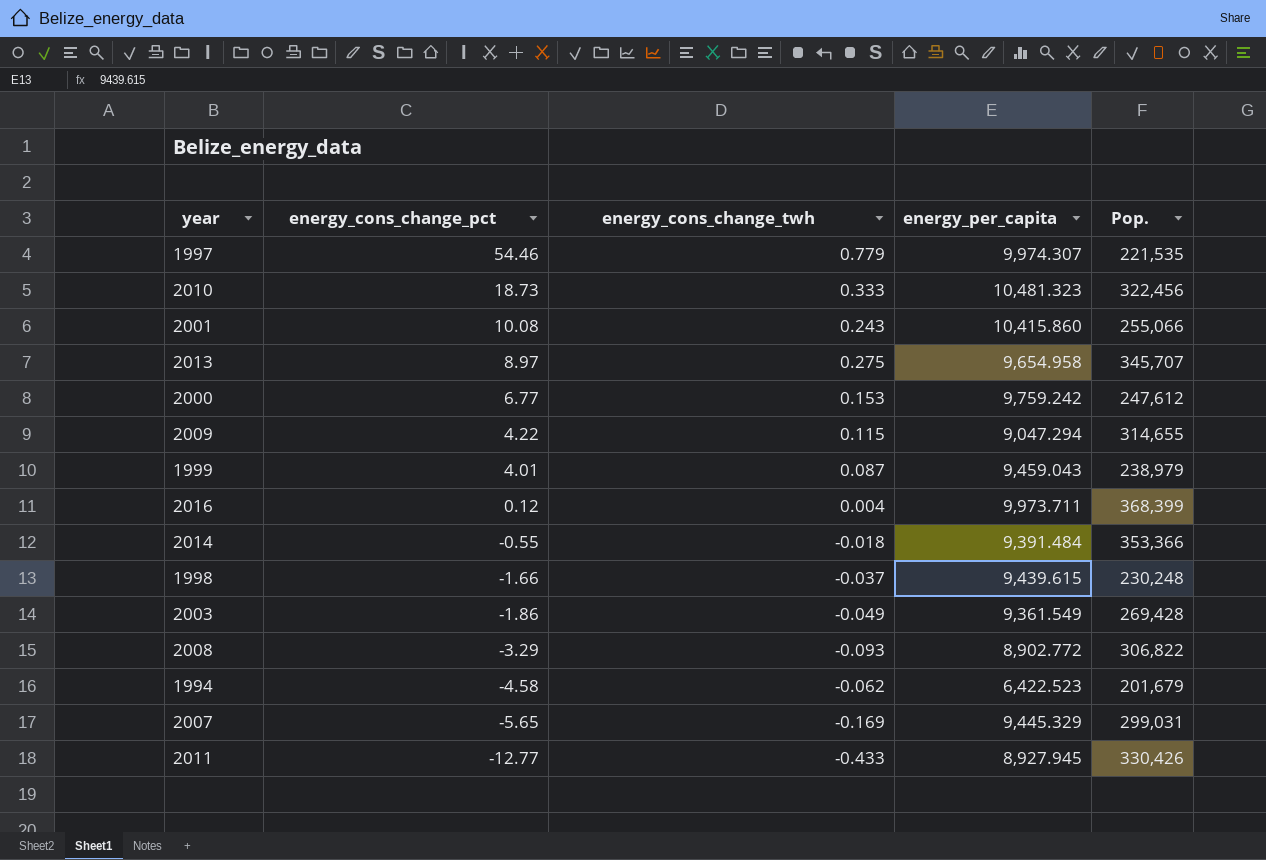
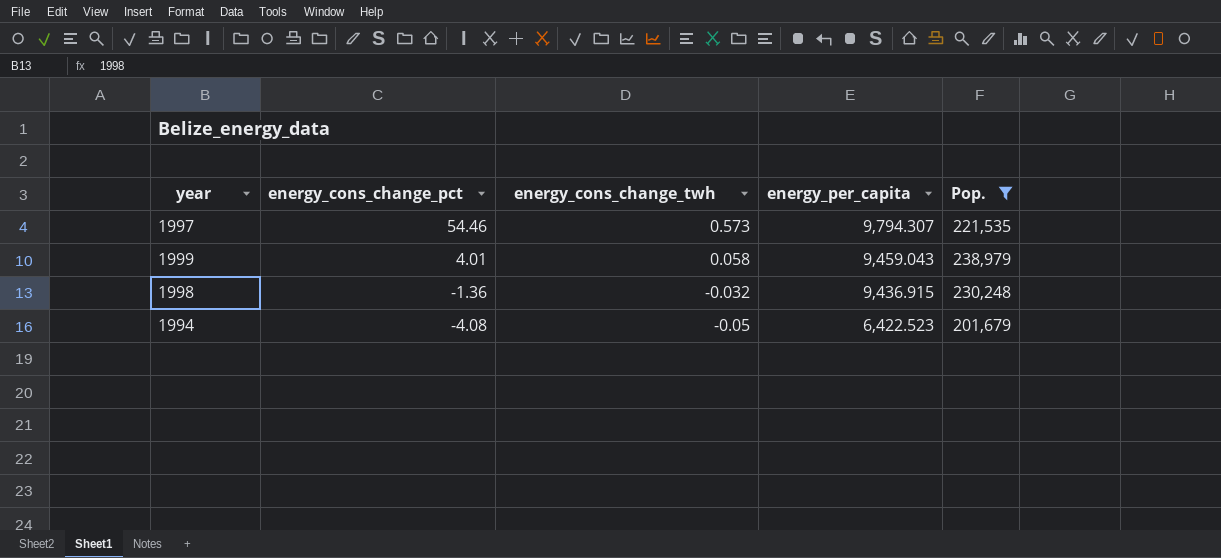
filter: none -> Pop. <= 238,979
1997 | energy_cons_change_twh: 0.779 -> 0.573
1997 | energy_per_capita: 9,974.307 -> 9,794.307
1999 | energy_cons_change_twh: 0.087 -> 0.058
1998 | energy_cons_change_pct: -1.66 -> -1.36
1998 | energy_cons_change_twh: -0.037 -> -0.032
1998 | energy_per_capita: 9,439.615 -> 9,436.915
1994 | energy_cons_change_pct: -4.58 -> -4.08
1994 | energy_cons_change_twh: -0.062 -> -0.05

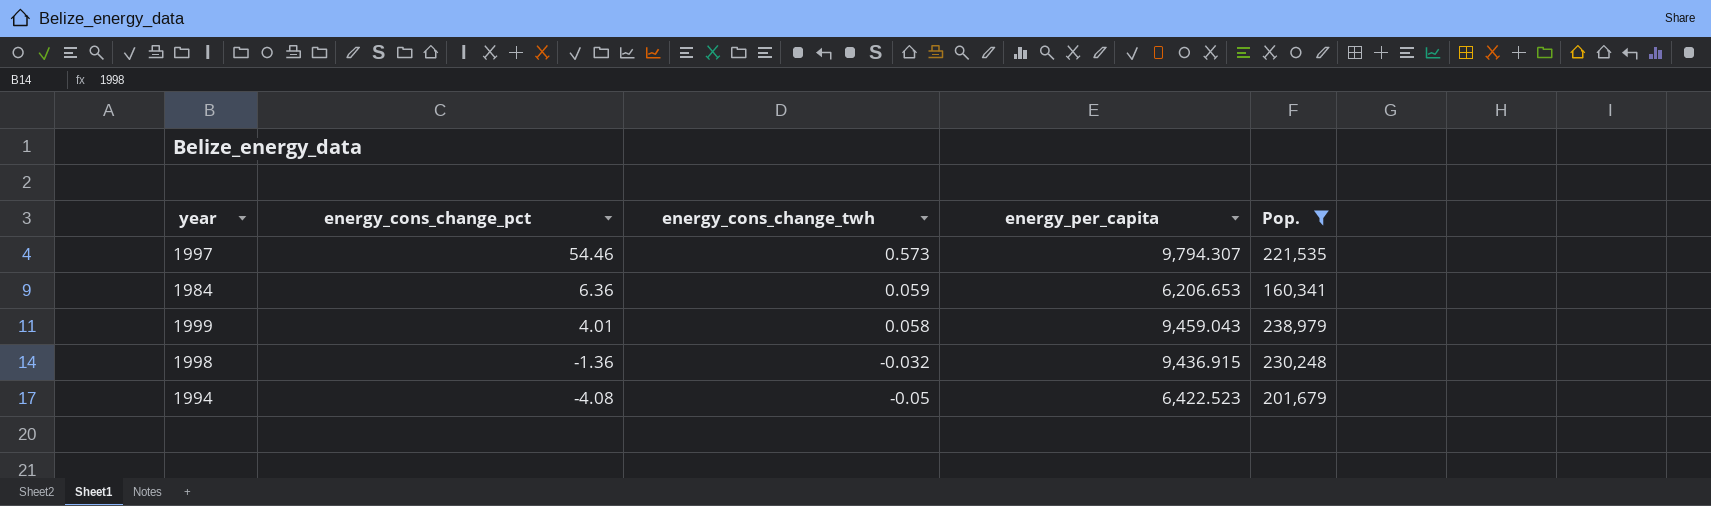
row 1984: none -> 6.36 | 0.059 | 6,206.653 | 160,341

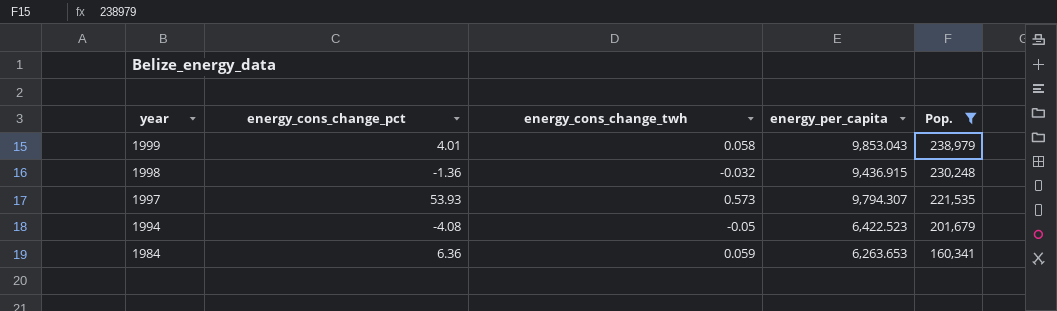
row order: energy_cons_change_pct descending -> year descending
1999 | energy_per_capita: 9,459.043 -> 9,853.043
1997 | energy_cons_change_pct: 54.46 -> 53.93
1984 | energy_per_capita: 6,206.653 -> 6,263.653

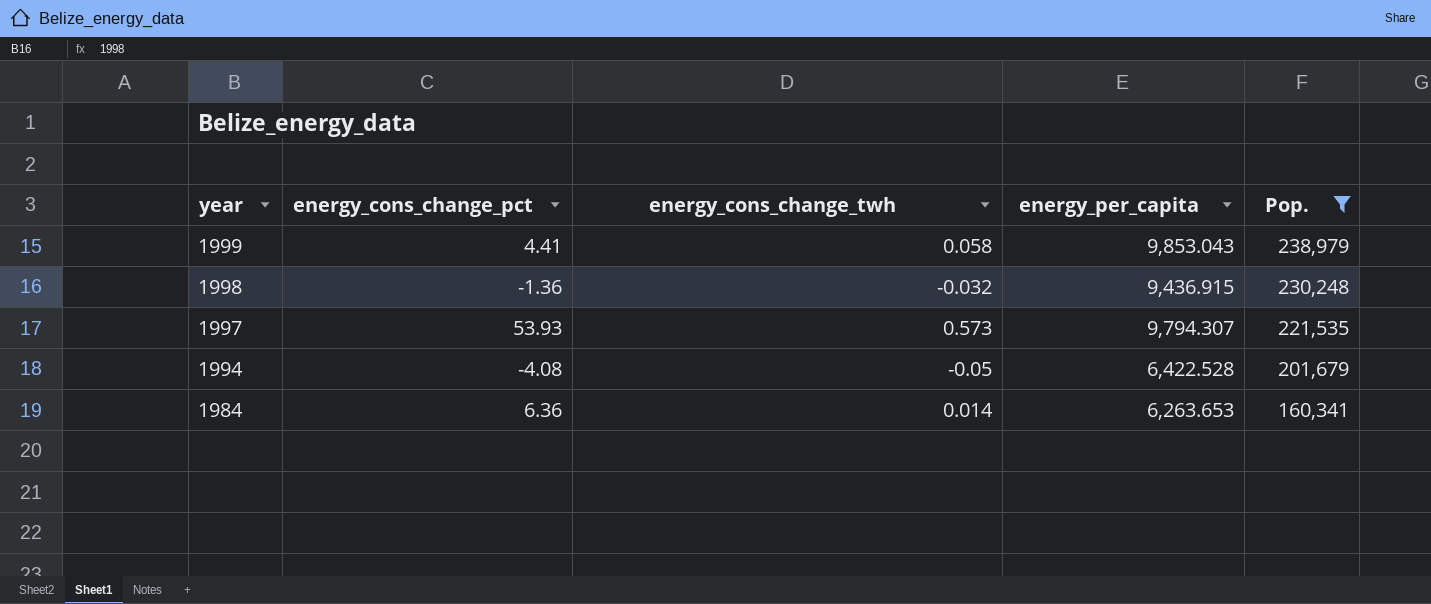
1999 | energy_cons_change_pct: 4.01 -> 4.41
1994 | energy_per_capita: 6,422.523 -> 6,422.528
1984 | energy_cons_change_twh: 0.059 -> 0.014

